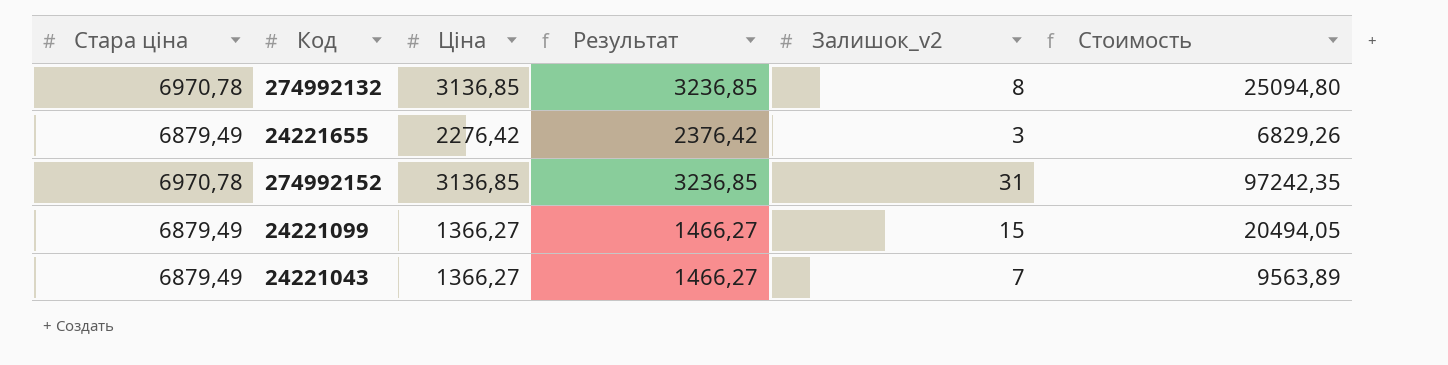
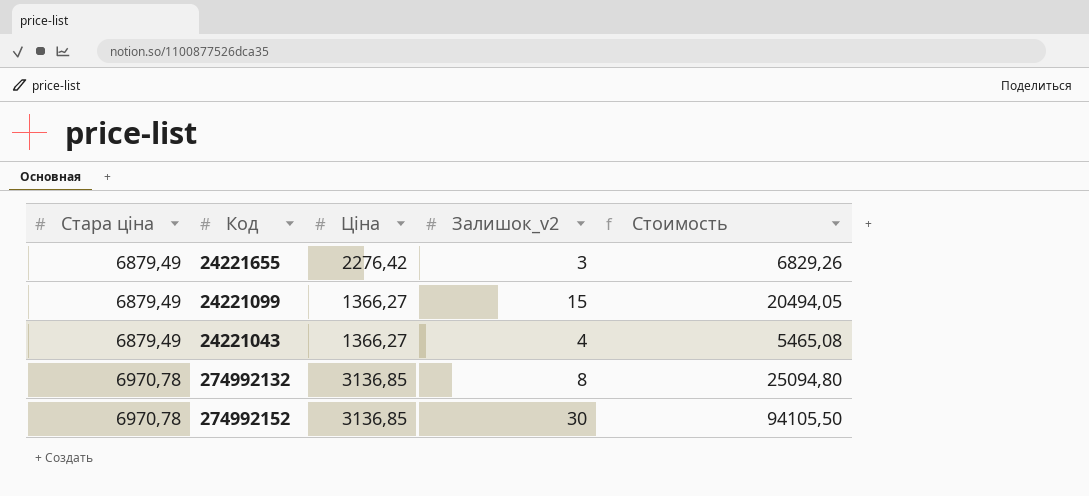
row order: none -> Стара ціна ascending
column Результат | formula: [Ціна] + 100 -> none
24221043 | Залишок_v2: 7 -> 4
24221043 | Стоимость: 9563,89 -> 5465,08
274992152 | Залишок_v2: 31 -> 30
274992152 | Стоимость: 97242,35 -> 94105,50

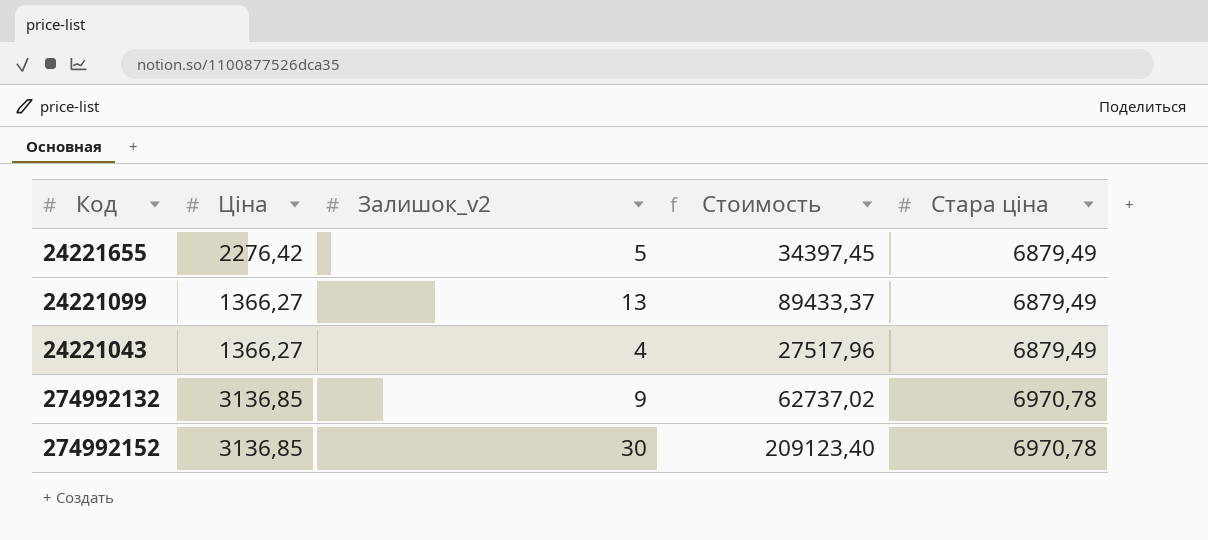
column Стоимость | formula: [Ціна] * [Залишок_v2] -> [Залишок_v2] * [Стара ціна]
column Стара ціна | position: 1 -> 5
24221655 | Залишок_v2: 3 -> 5
24221099 | Залишок_v2: 15 -> 13
274992132 | Залишок_v2: 8 -> 9

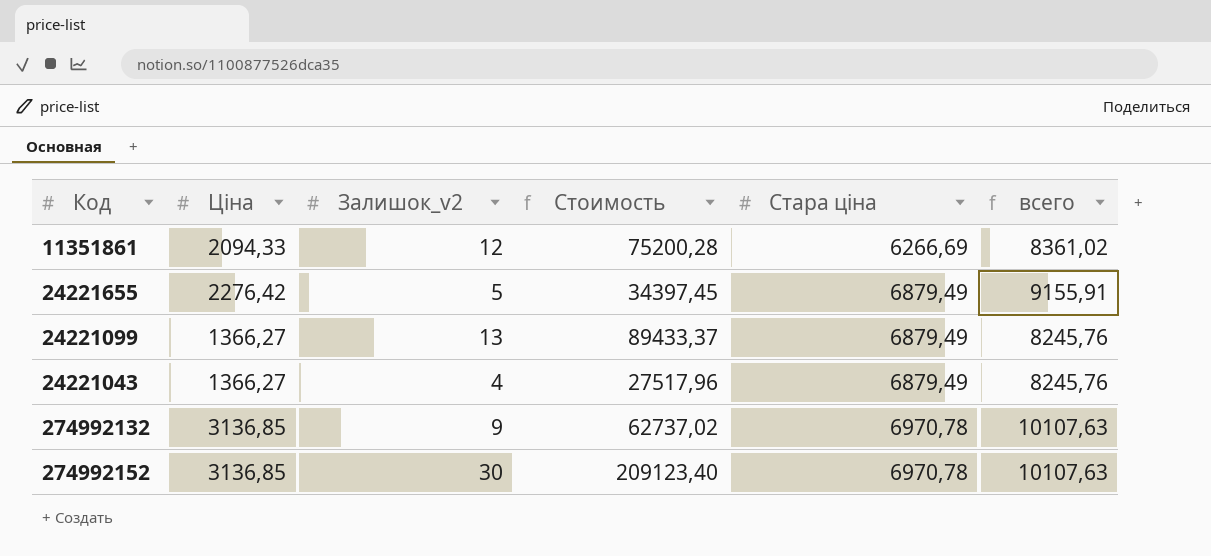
column всего | formula: none -> [Ціна] + [Стара ціна]
row 11351861: none -> 2094,33 | 12 | 75200,28 | 6266,69 | 8361,02

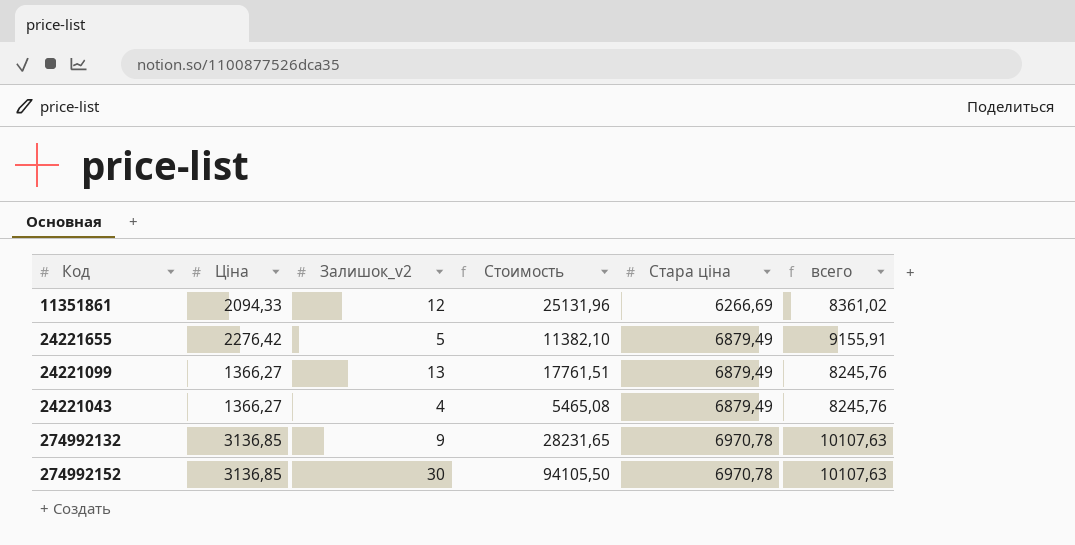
column Стоимость | formula: [Залишок_v2] * [Стара ціна] -> [Ціна] * [Залишок_v2]

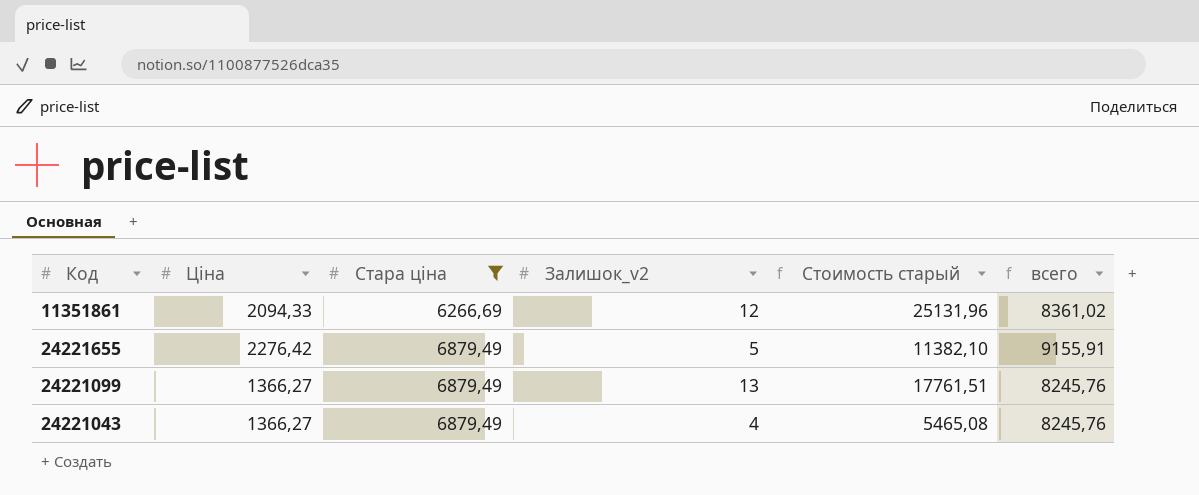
filter: none -> Стара ціна != 6970,78
column Стара ціна | position: 5 -> 3
column name: Стоимость -> Стоимость старый

